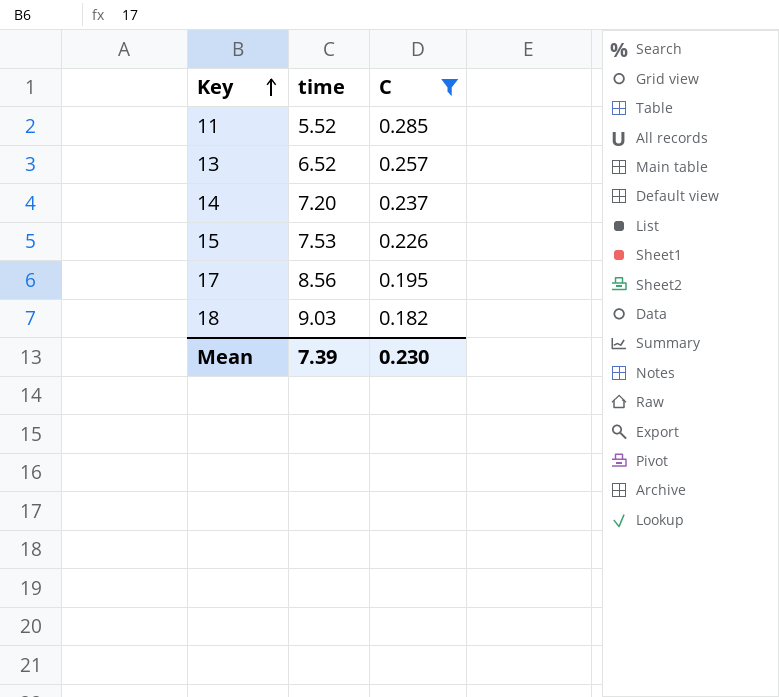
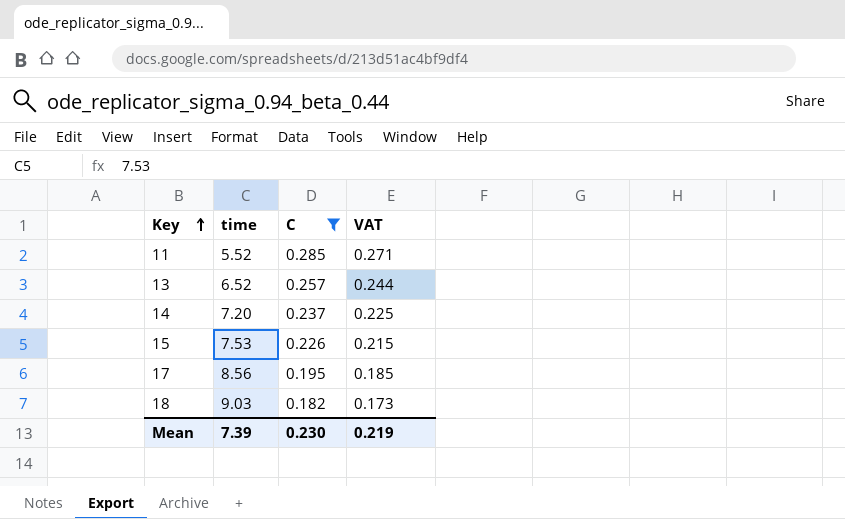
column VAT | formula: none -> [C] * 0.95

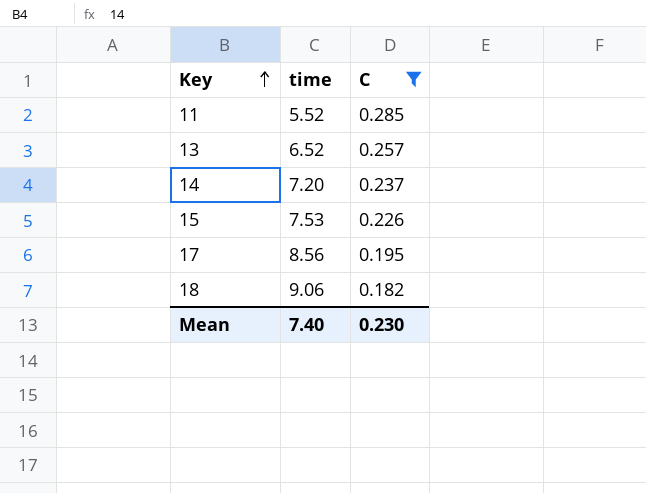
column VAT | formula: [C] * 0.95 -> none
18 | time: 9.03 -> 9.06
Mean | time: 7.39 -> 7.40

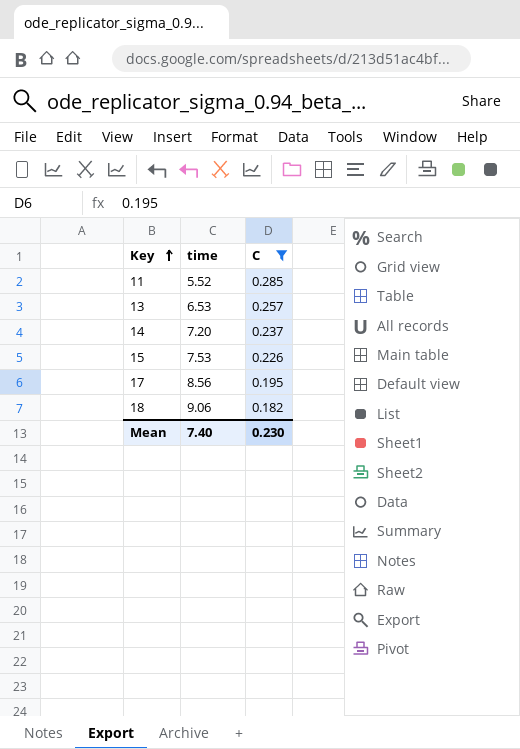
13 | time: 6.52 -> 6.53

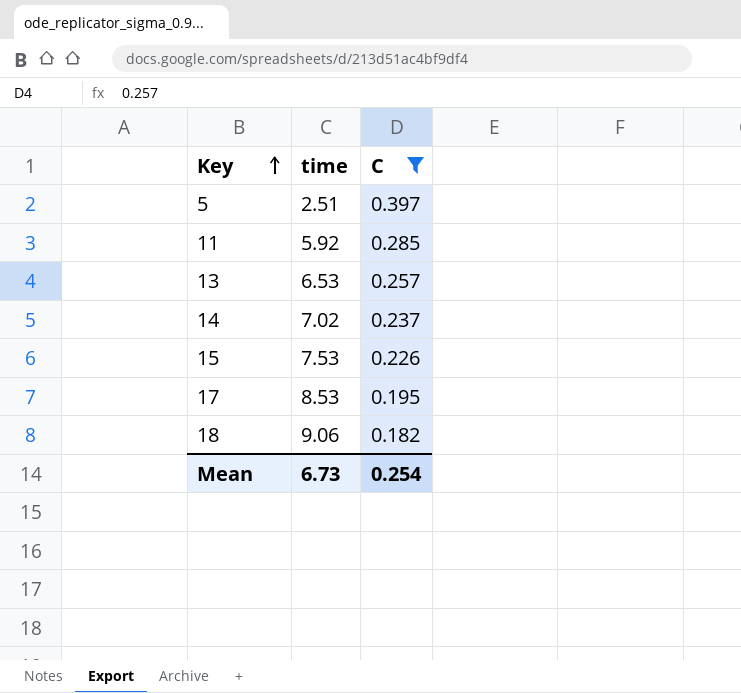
row 5: none -> 2.51 | 0.397
11 | time: 5.52 -> 5.92
14 | time: 7.20 -> 7.02
17 | time: 8.56 -> 8.53
Mean | time: 7.40 -> 6.73
Mean | C: 0.230 -> 0.254

